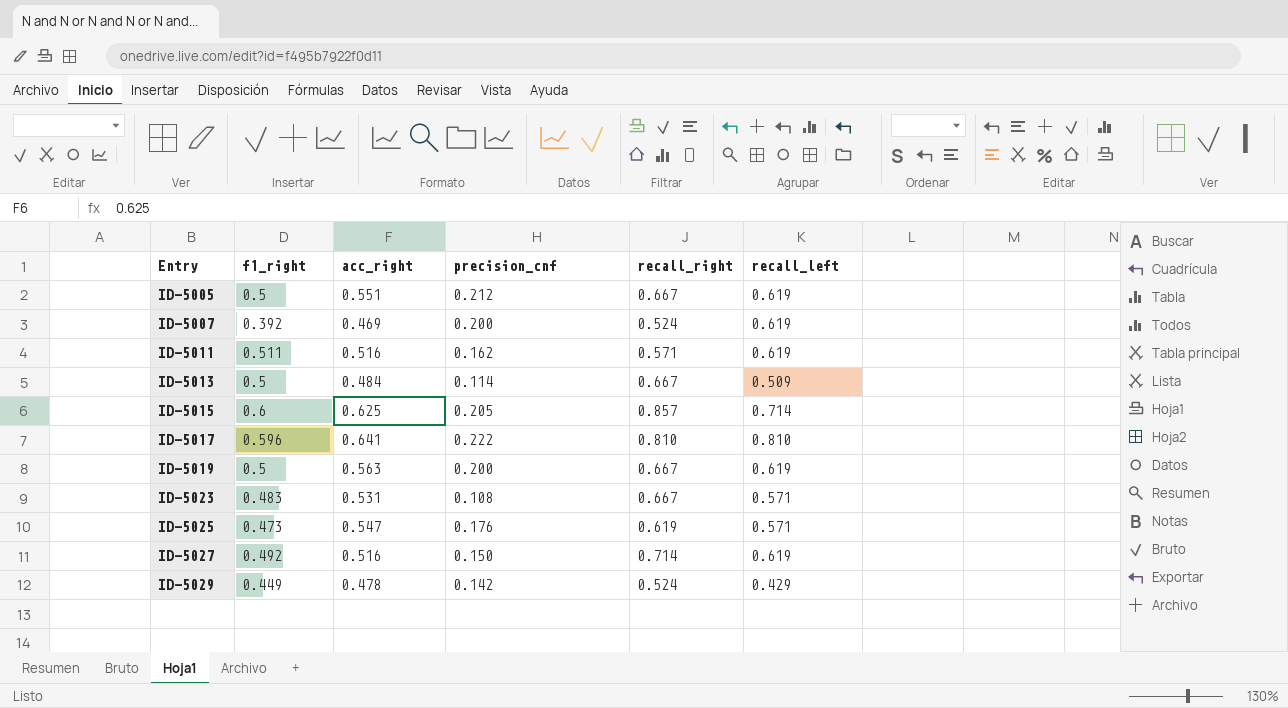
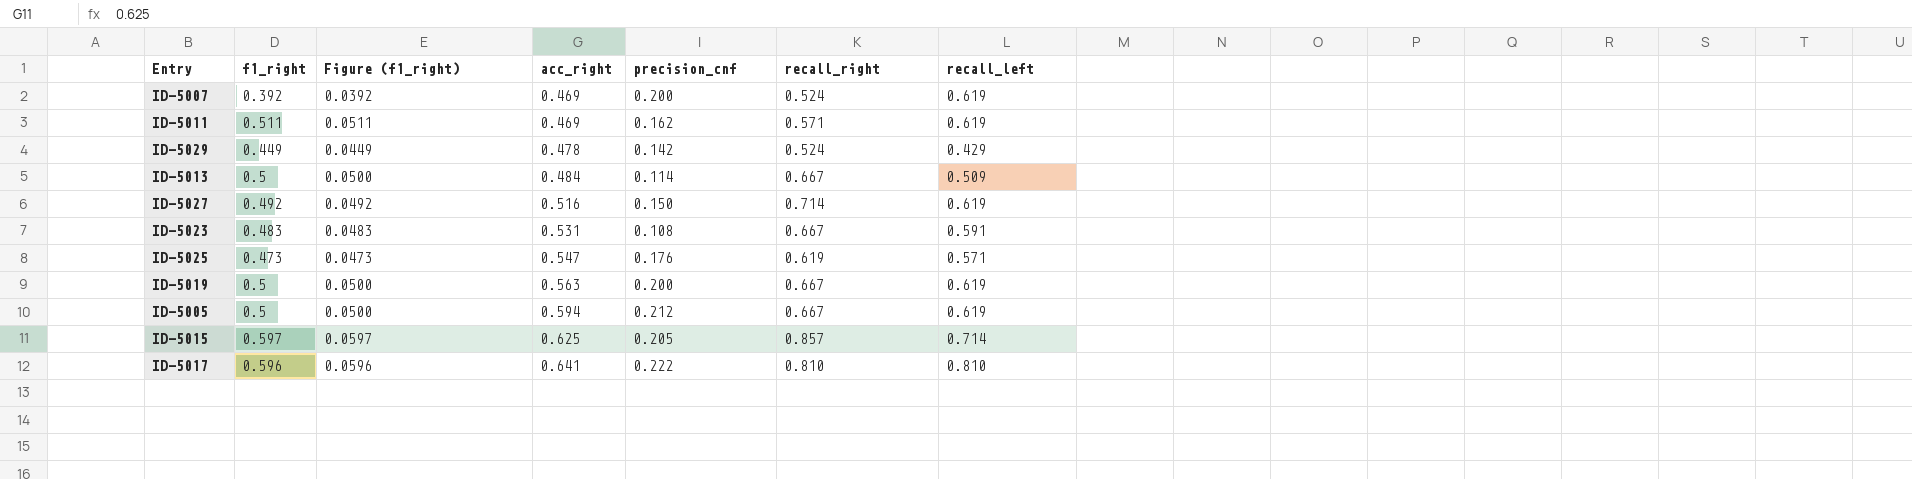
row order: Entry ascending -> acc_right ascending
column Figure (f1_right) | formula: none -> [f1_right] * 0.1
ID-5011 | acc_right: 0.516 -> 0.469
ID-5023 | recall_left: 0.571 -> 0.591
ID-5005 | acc_right: 0.551 -> 0.594
ID-5015 | f1_right: 0.6 -> 0.597

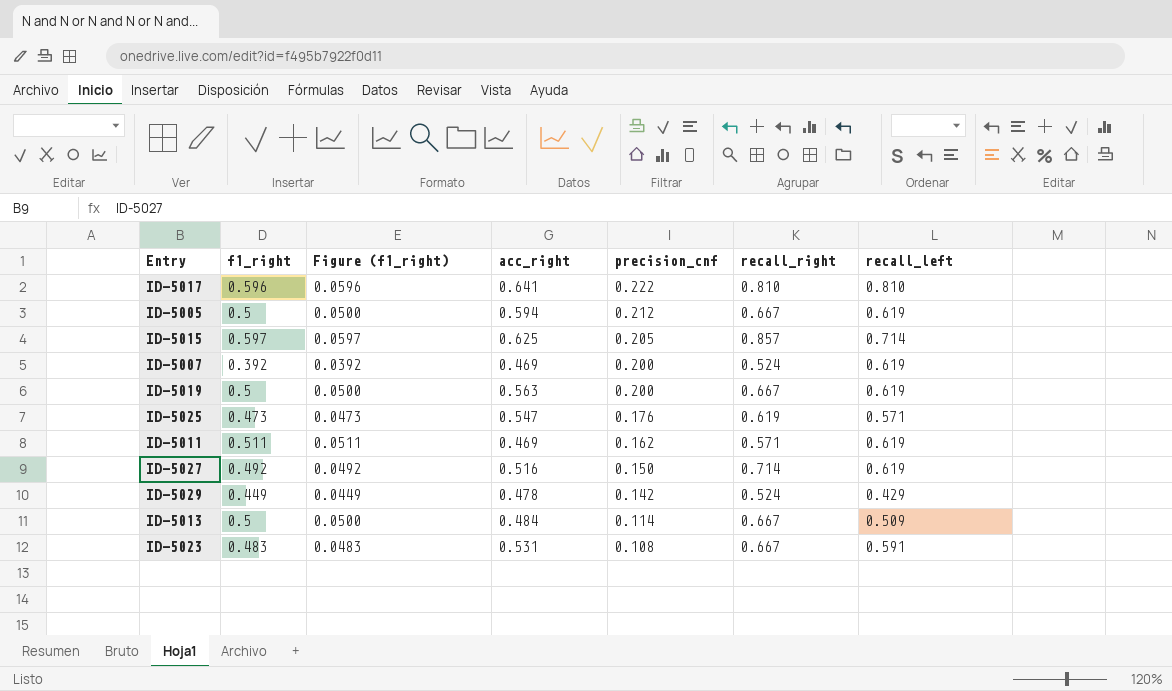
row order: acc_right ascending -> precision_cnf descending

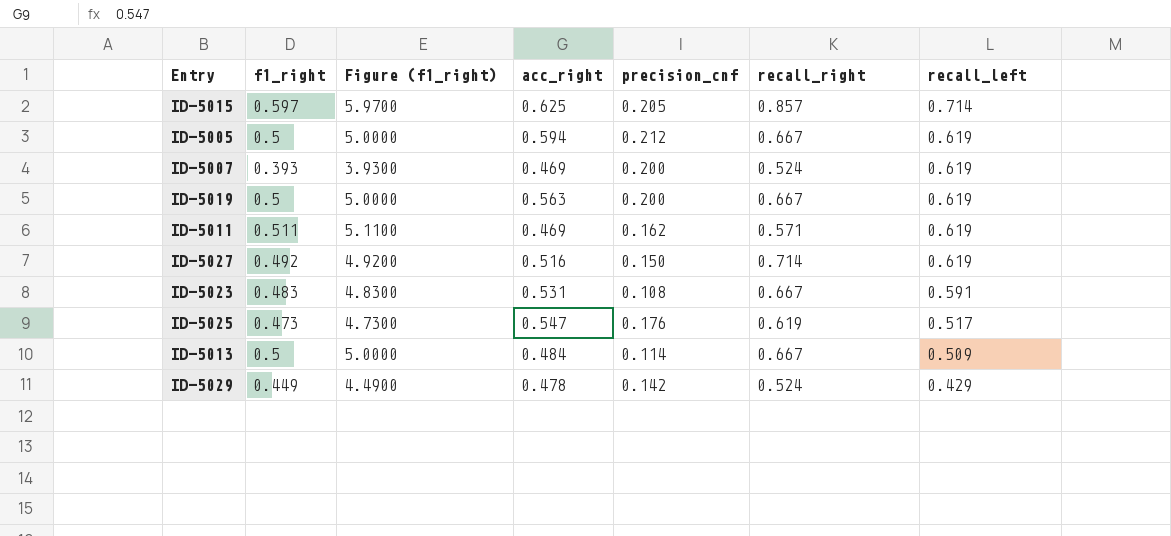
row order: precision_cnf descending -> recall_left descending
column Figure (f1_right) | formula: [f1_right] * 0.1 -> [f1_right] * 10
row ID-5017: 0.596 | 0.0596 | 0.641 | 0.222 | 0.810 | 0.810 -> none
ID-5007 | f1_right: 0.392 -> 0.393
ID-5025 | recall_left: 0.571 -> 0.517

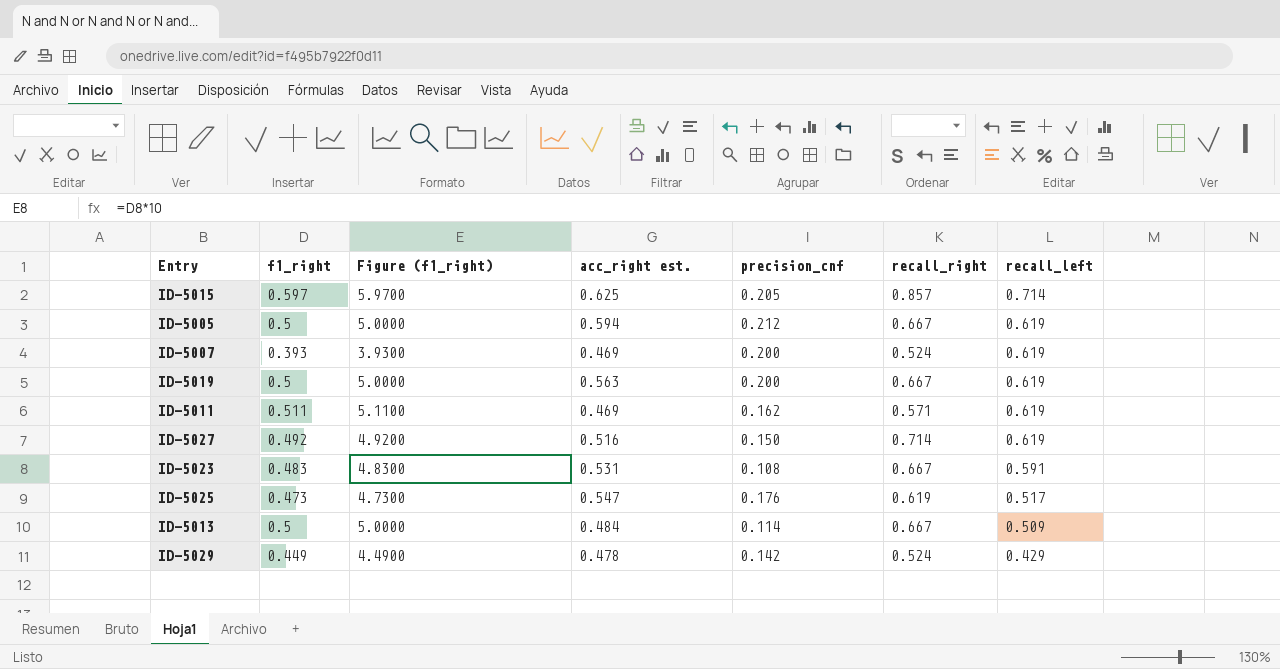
column name: acc_right -> acc_right est.

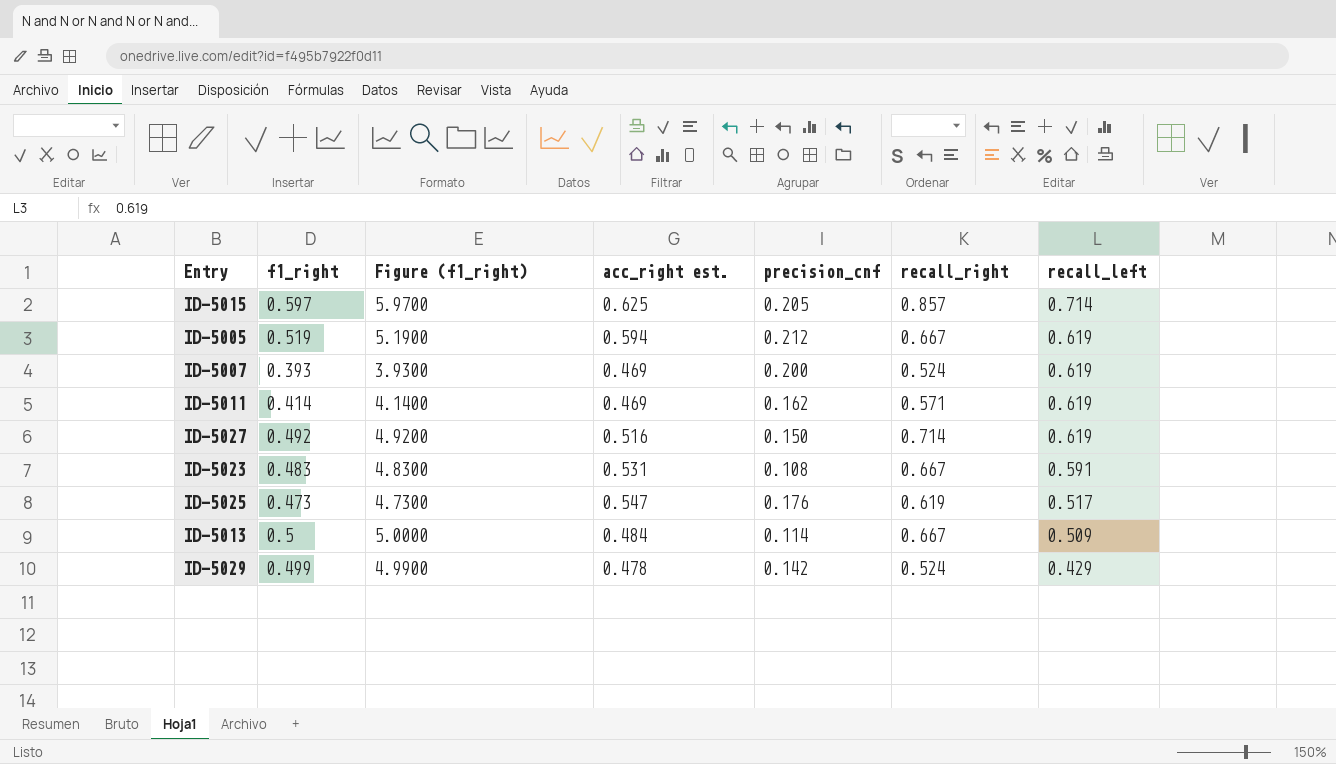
row ID-5019: 0.5 | 5.0000 | 0.563 | 0.200 | 0.667 | 0.619 -> none
ID-5005 | f1_right: 0.5 -> 0.519
ID-5005 | Figure (f1_right): 5.0000 -> 5.1900
ID-5011 | f1_right: 0.511 -> 0.414
ID-5011 | Figure (f1_right): 5.1100 -> 4.1400
ID-5029 | f1_right: 0.449 -> 0.499
ID-5029 | Figure (f1_right): 4.4900 -> 4.9900

